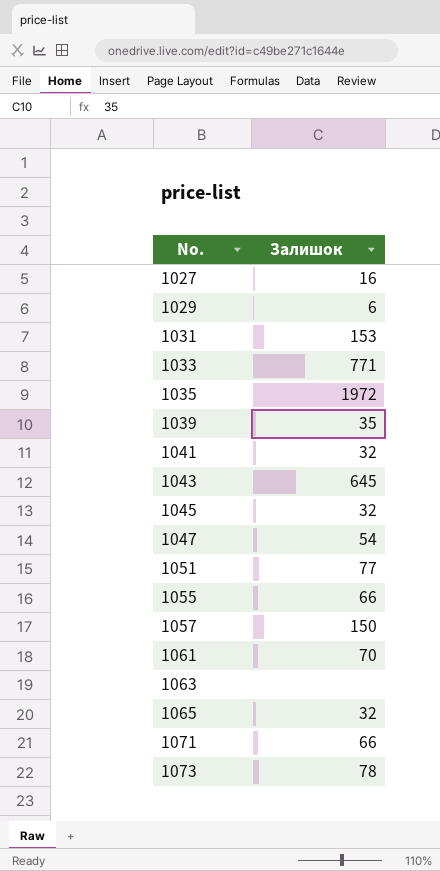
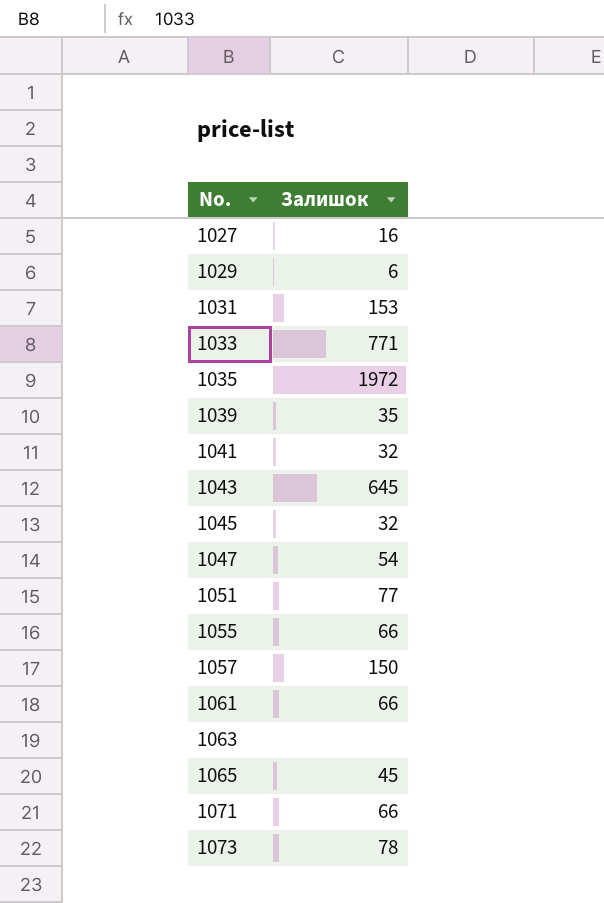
1061 | Залишок: 70 -> 66
1065 | Залишок: 32 -> 45

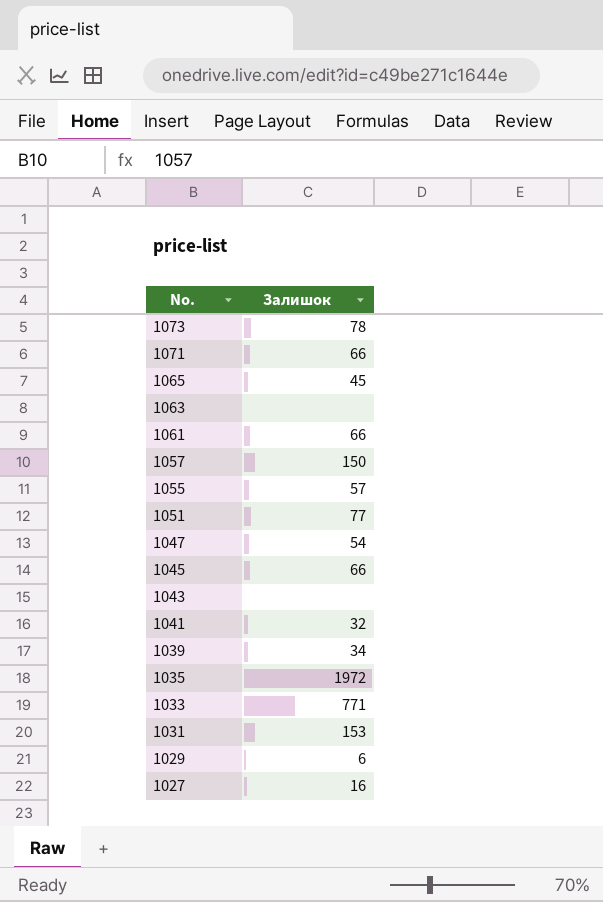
row order: No. ascending -> No. descending
1055 | Залишок: 66 -> 57
1045 | Залишок: 32 -> 66
1043 | Залишок: 645 -> none
1039 | Залишок: 35 -> 34

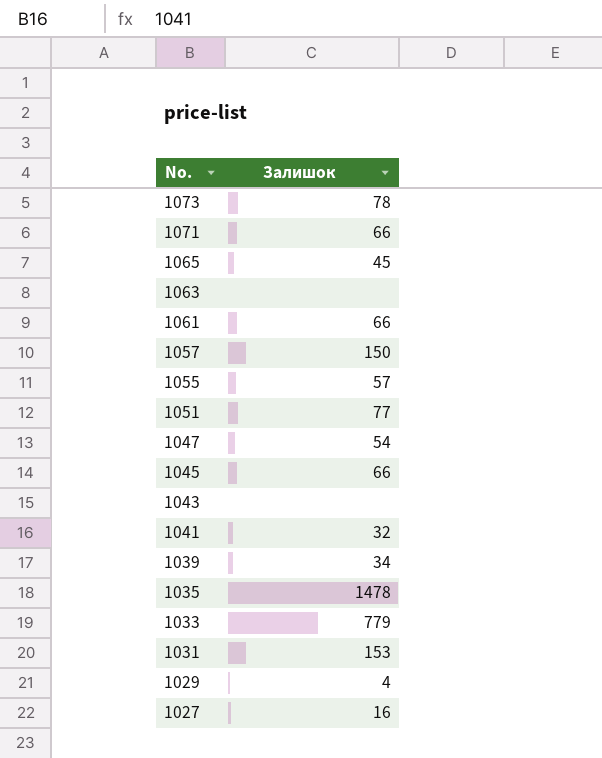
1035 | Залишок: 1972 -> 1478
1033 | Залишок: 771 -> 779
1029 | Залишок: 6 -> 4

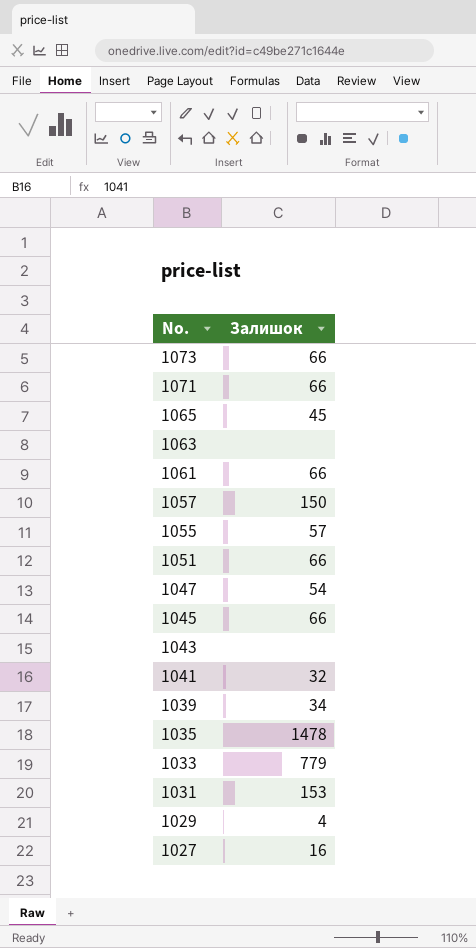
1073 | Залишок: 78 -> 66
1051 | Залишок: 77 -> 66

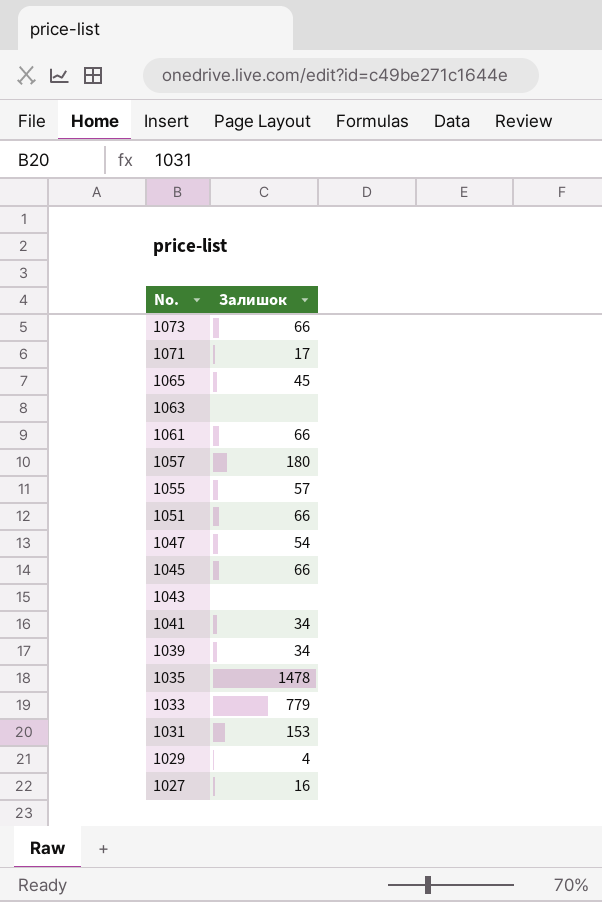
1071 | Залишок: 66 -> 17
1057 | Залишок: 150 -> 180
1041 | Залишок: 32 -> 34

